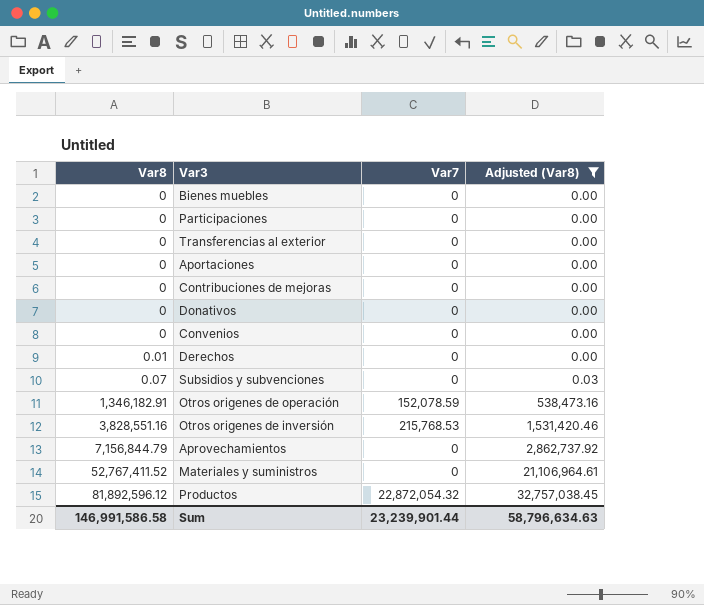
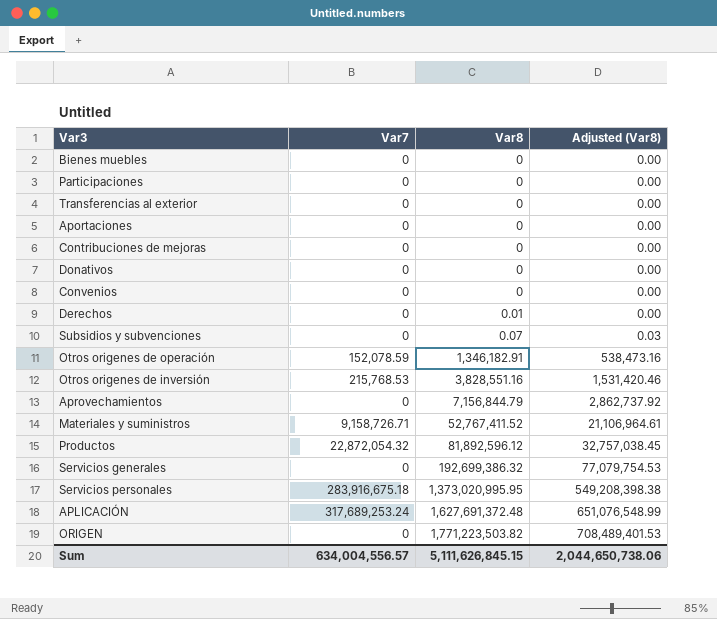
filter: Adjusted (Var8) <= 32,757,038.45 -> none
column Var8 | position: 1 -> 3
Materiales y suministros | Var7: 0 -> 9,158,726.71
Sum | Var7: 23,239,901.44 -> 634,004,556.57
Sum | Var8: 146,991,586.58 -> 5,111,626,845.15
Sum | Adjusted (Var8): 58,796,634.63 -> 2,044,650,738.06

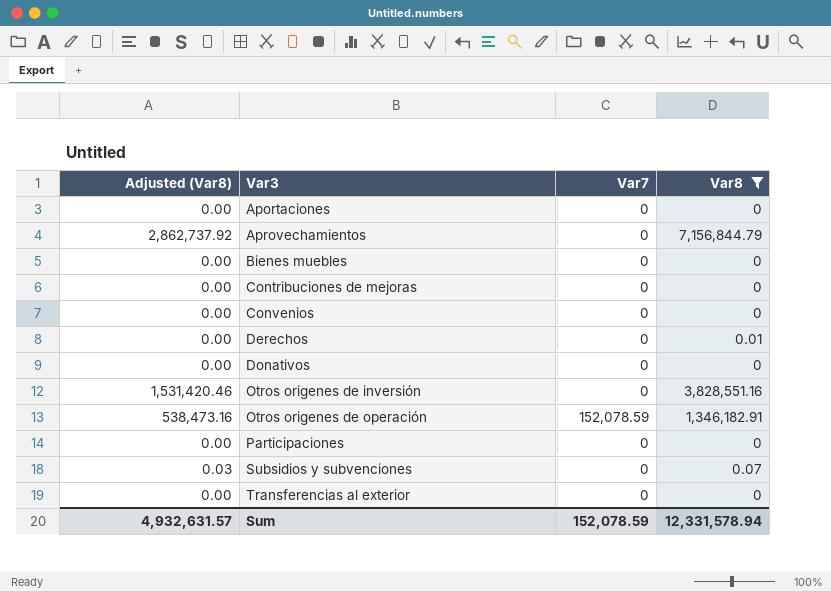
filter: none -> Var8 <= 7,156,844.79
row order: Var8 ascending -> Var3 ascending
column Adjusted (Var8) | position: 4 -> 1
Otros origenes de inversión | Var7: 215,768.53 -> 0
Sum | Adjusted (Var8): 2,044,650,738.06 -> 4,932,631.57
Sum | Var7: 634,004,556.57 -> 152,078.59
Sum | Var8: 5,111,626,845.15 -> 12,331,578.94

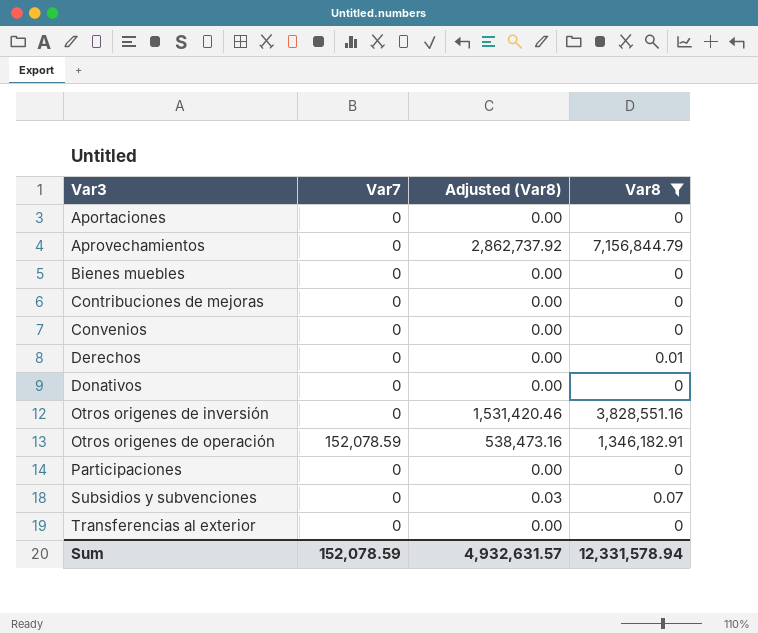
column Adjusted (Var8) | position: 1 -> 3

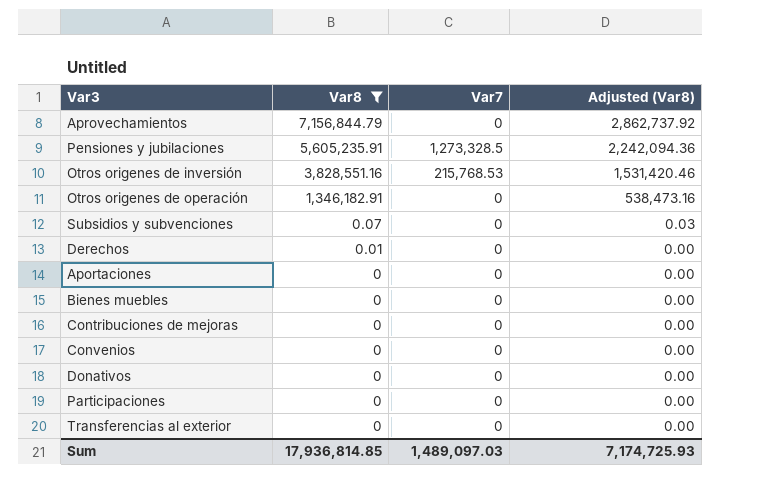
row order: Var3 ascending -> Var8 descending
column Var8 | position: 4 -> 2
row Pensiones y jubilaciones: none -> 5,605,235.91 | 1,273,328.5 | 2,242,094.36
Otros origenes de inversión | Var7: 0 -> 215,768.53
Otros origenes de operación | Var7: 152,078.59 -> 0
Sum | Var8: 12,331,578.94 -> 17,936,814.85
Sum | Var7: 152,078.59 -> 1,489,097.03
Sum | Adjusted (Var8): 4,932,631.57 -> 7,174,725.93

